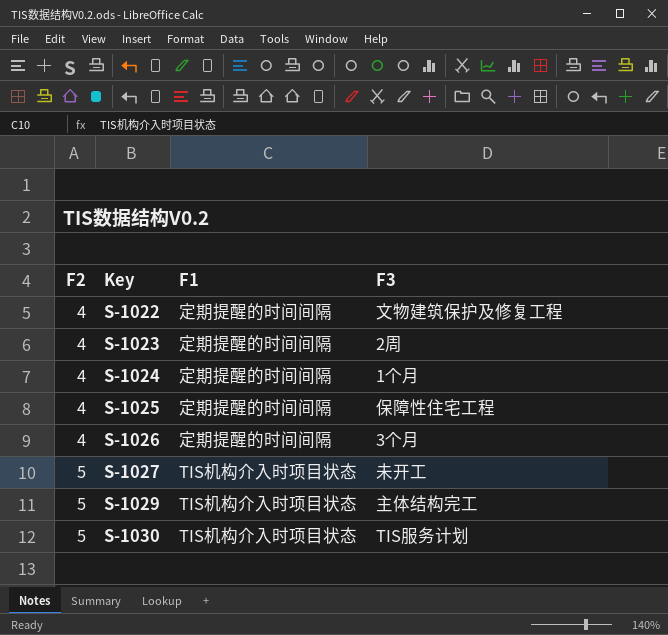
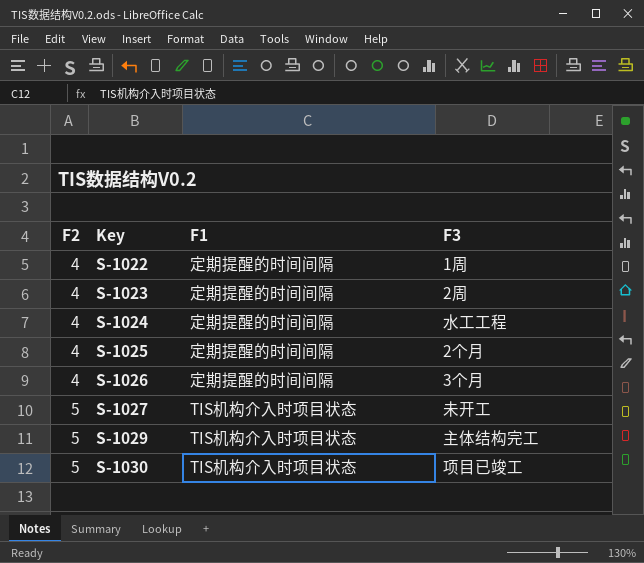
S-1022 | F3: 文物建筑保护及修复工程 -> 1周
S-1024 | F3: 1个月 -> 水工工程
S-1025 | F3: 保障性住宅工程 -> 2个月
S-1030 | F3: TIS服务计划 -> 项目已竣工

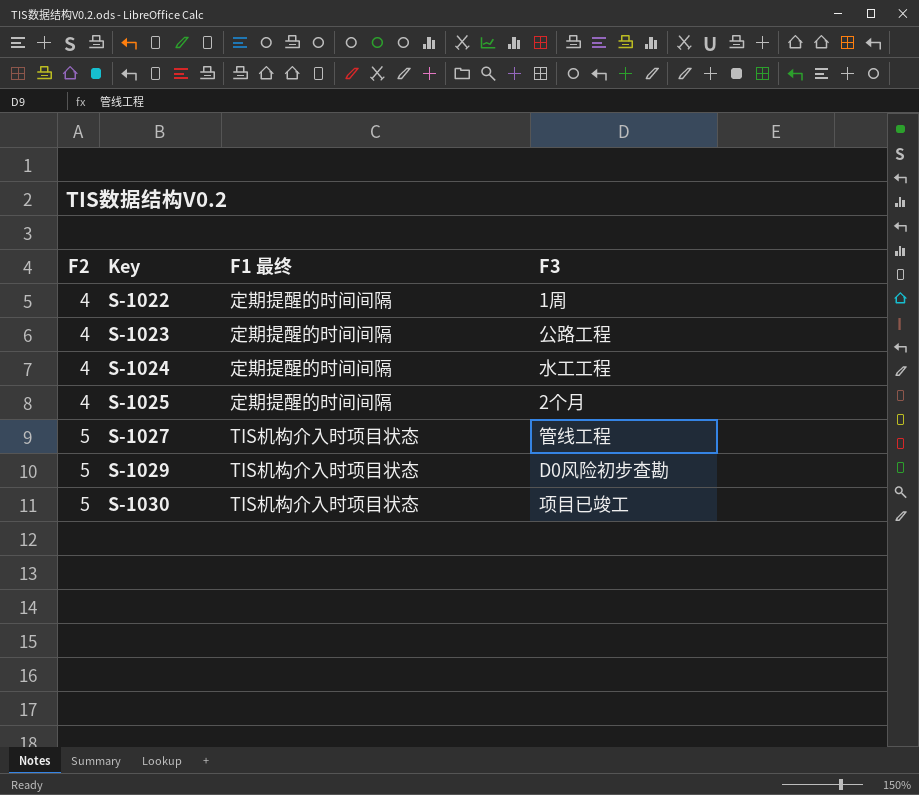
column name: F1 -> F1 最终
row S-1026: 4 | 定期提醒的时间间隔 | 3个月 -> none
S-1023 | F3: 2周 -> 公路工程
S-1027 | F3: 未开工 -> 管线工程
S-1029 | F3: 主体结构完工 -> D0风险初步查勘

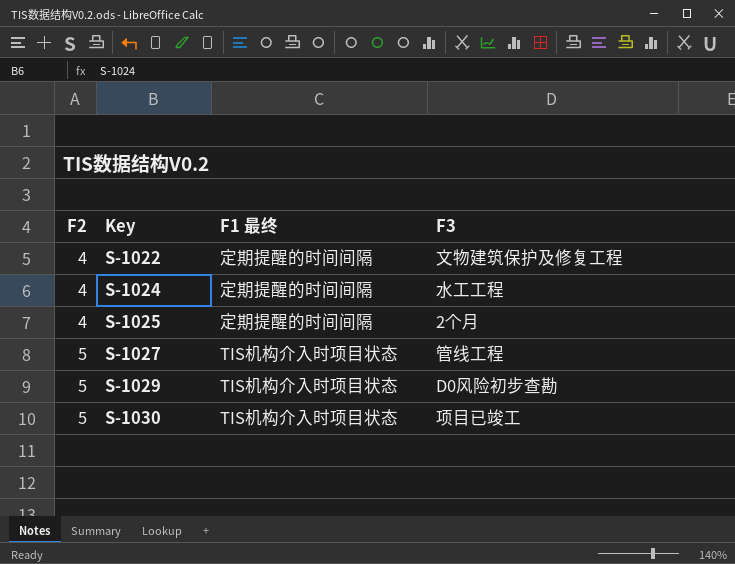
row S-1023: 4 | 定期提醒的时间间隔 | 公路工程 -> none
S-1022 | F3: 1周 -> 文物建筑保护及修复工程

